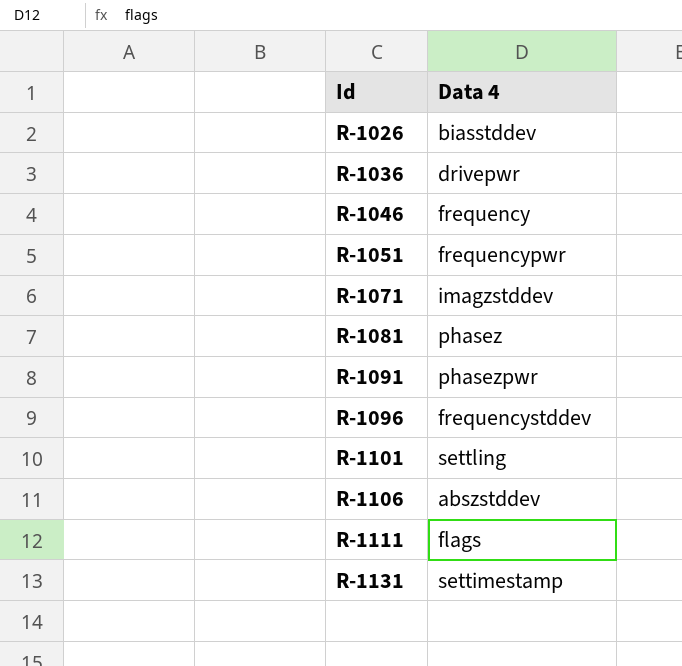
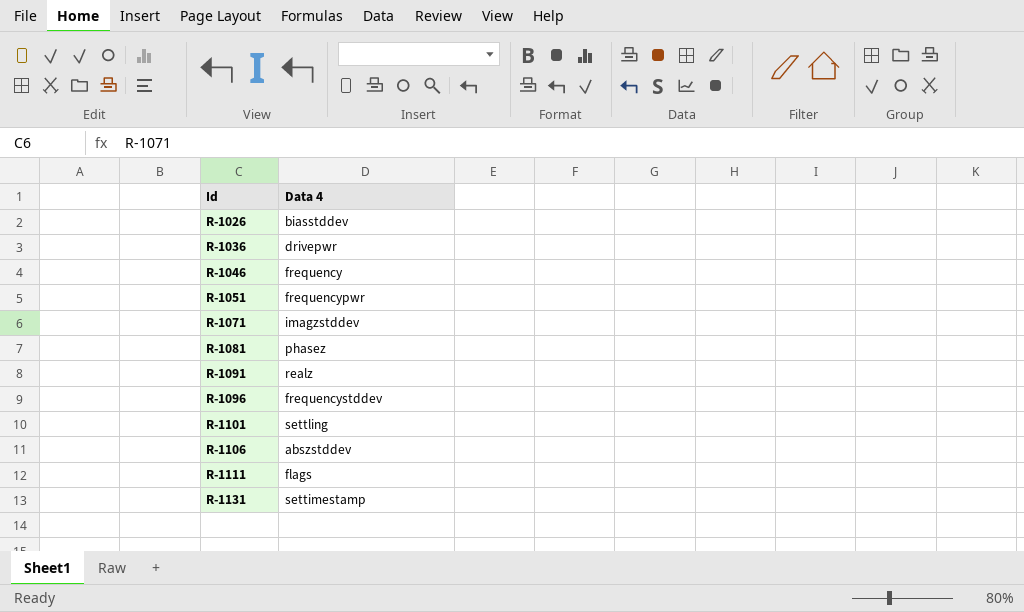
R-1091 | Data 4: phasezpwr -> realz

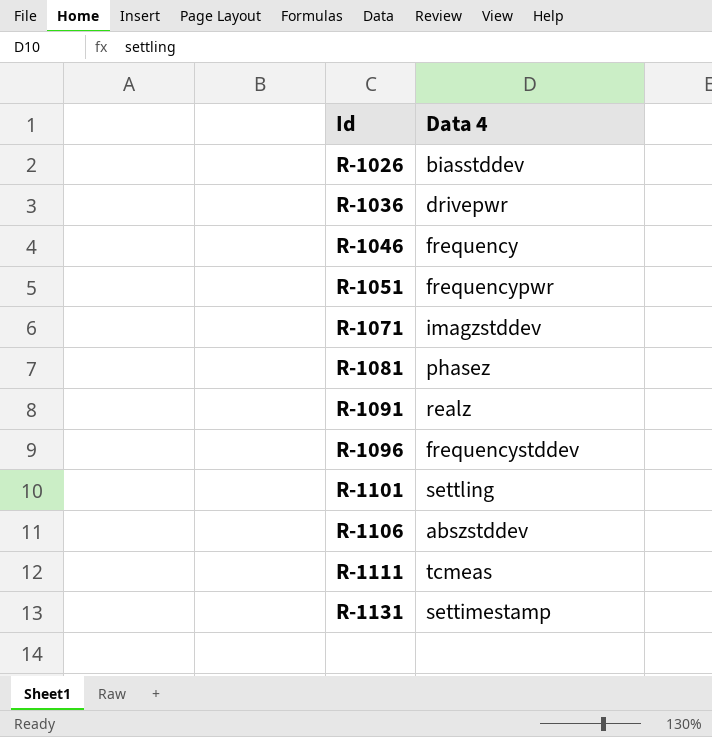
R-1111 | Data 4: flags -> tcmeas

